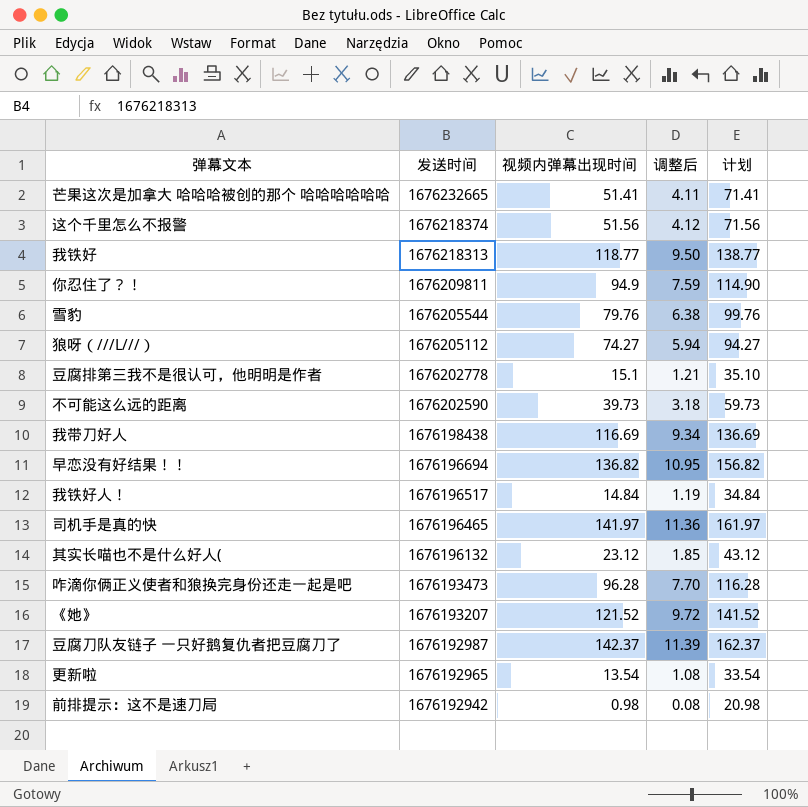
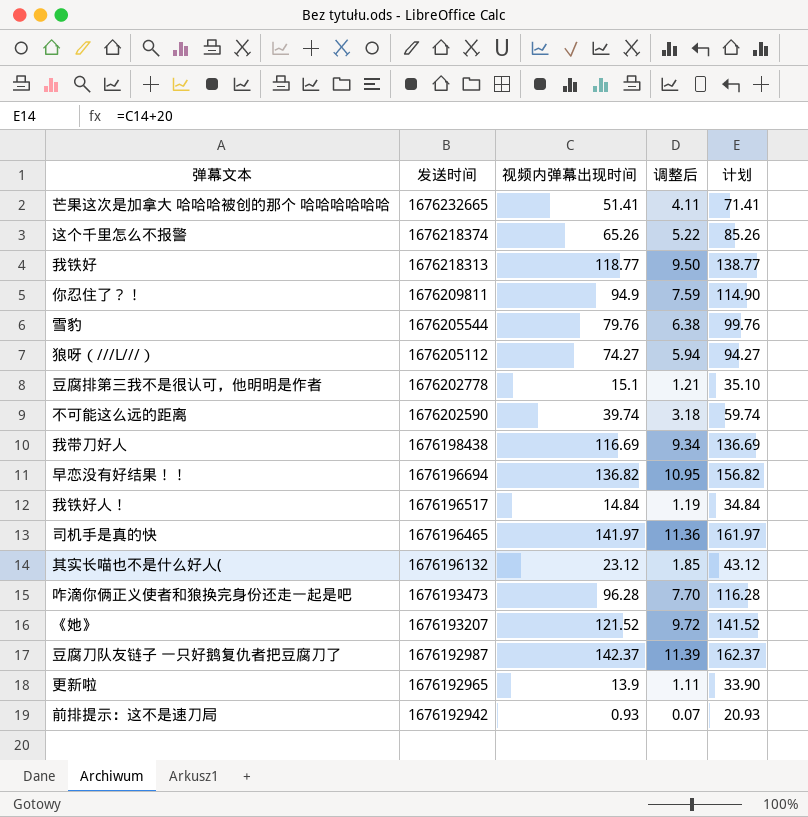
这个千里怎么不报警 | 视频内弹幕出现时间: 51.56 -> 65.26
这个千里怎么不报警 | 调整后: 4.12 -> 5.22
这个千里怎么不报警 | 计划: 71.56 -> 85.26
不可能这么远的距离 | 视频内弹幕出现时间: 39.73 -> 39.74
不可能这么远的距离 | 计划: 59.73 -> 59.74
更新啦 | 视频内弹幕出现时间: 13.54 -> 13.9
更新啦 | 调整后: 1.08 -> 1.11
更新啦 | 计划: 33.54 -> 33.90
前排提示：这不是速刀局 | 视频内弹幕出现时间: 0.98 -> 0.93
前排提示：这不是速刀局 | 调整后: 0.08 -> 0.07
前排提示：这不是速刀局 | 计划: 20.98 -> 20.93

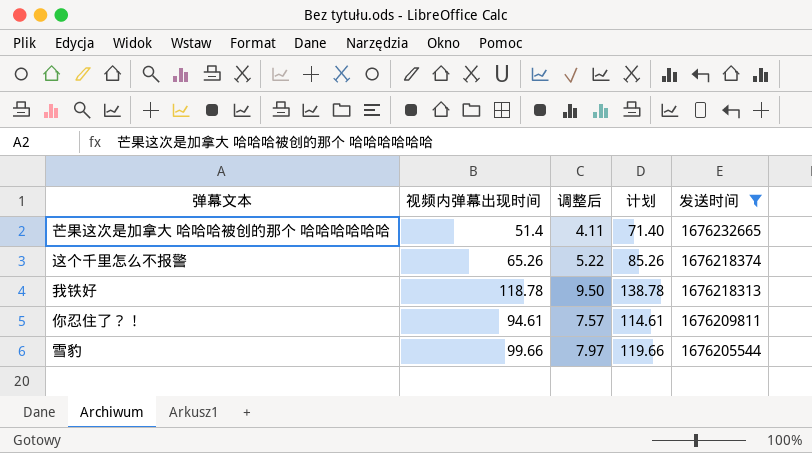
filter: none -> 发送时间 >= 1676205544
column 发送时间 | position: 2 -> 5
芒果这次是加拿大 哈哈哈被创的那个 哈哈哈哈哈哈 | 视频内弹幕出现时间: 51.41 -> 51.4
芒果这次是加拿大 哈哈哈被创的那个 哈哈哈哈哈哈 | 计划: 71.41 -> 71.40
我铁好 | 视频内弹幕出现时间: 118.77 -> 118.78
我铁好 | 计划: 138.77 -> 138.78
你忍住了？！ | 视频内弹幕出现时间: 94.9 -> 94.61
你忍住了？！ | 调整后: 7.59 -> 7.57
你忍住了？！ | 计划: 114.90 -> 114.61
雪豹 | 视频内弹幕出现时间: 79.76 -> 99.66
雪豹 | 调整后: 6.38 -> 7.97
雪豹 | 计划: 99.76 -> 119.66

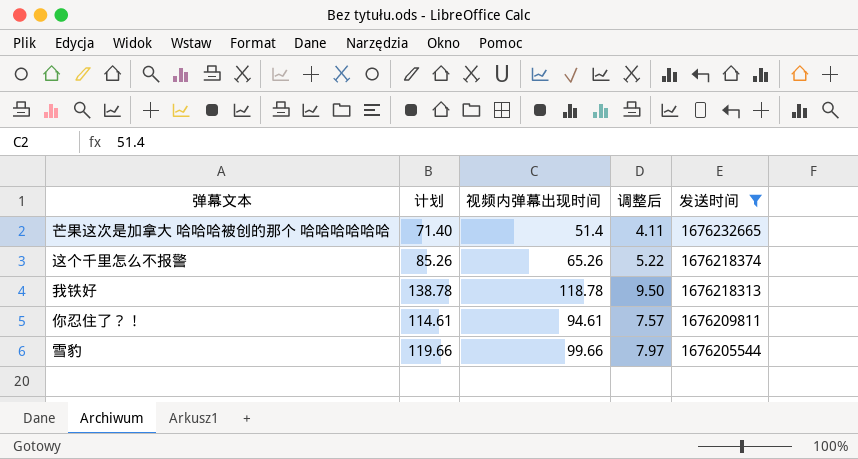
column 计划 | position: 4 -> 2

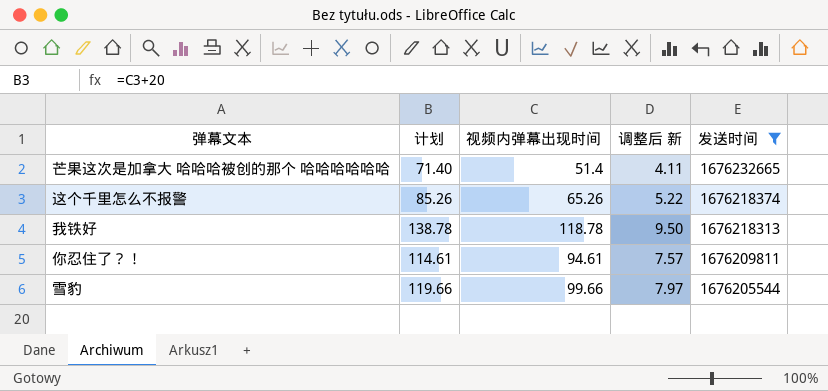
column name: 调整后 -> 调整后 新

